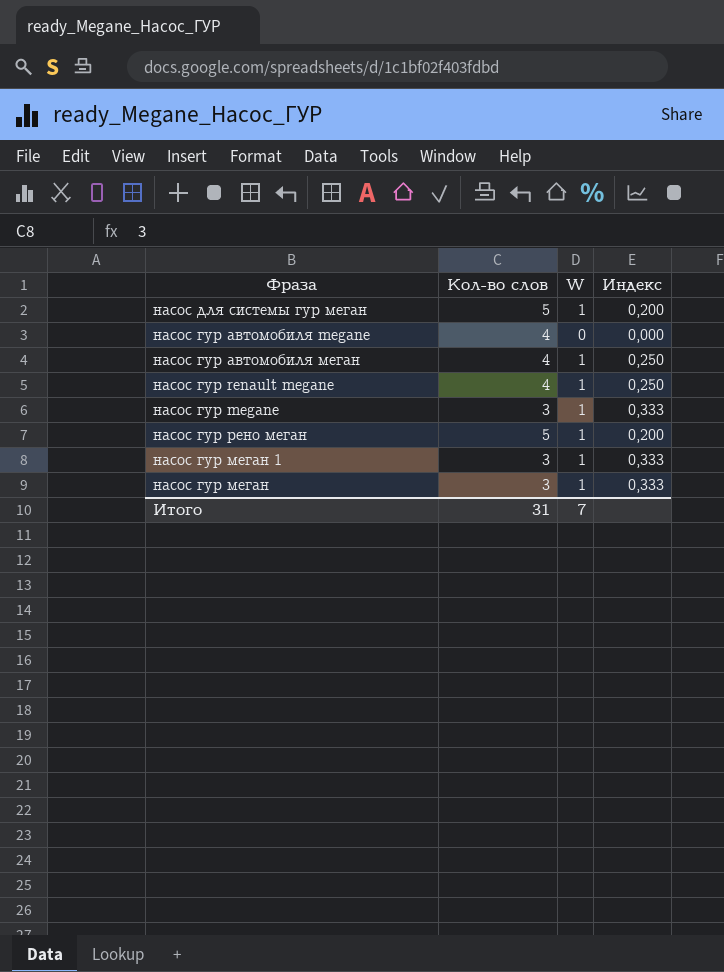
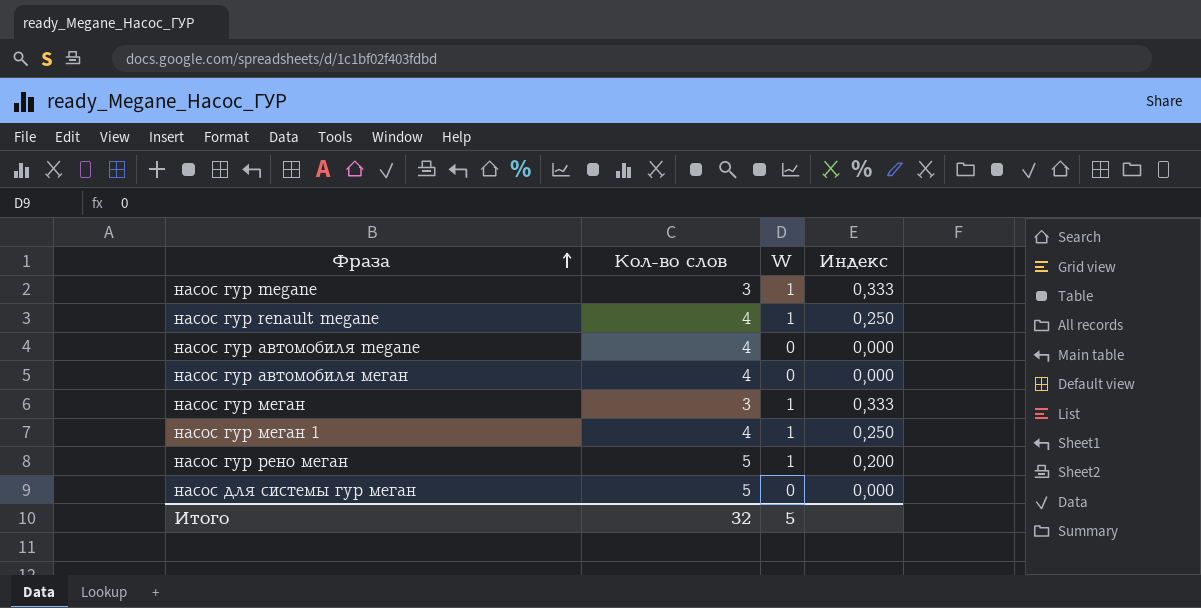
row order: none -> Фраза ascending
насос гур автомобиля меган | W: 1 -> 0
насос гур автомобиля меган | Индекс: 0,250 -> 0,000
насос гур меган 1 | Кол-во слов: 3 -> 4
насос гур меган 1 | Индекс: 0,333 -> 0,250
насос для системы гур меган | W: 1 -> 0
насос для системы гур меган | Индекс: 0,200 -> 0,000
Итого | Кол-во слов: 31 -> 32
Итого | W: 7 -> 5

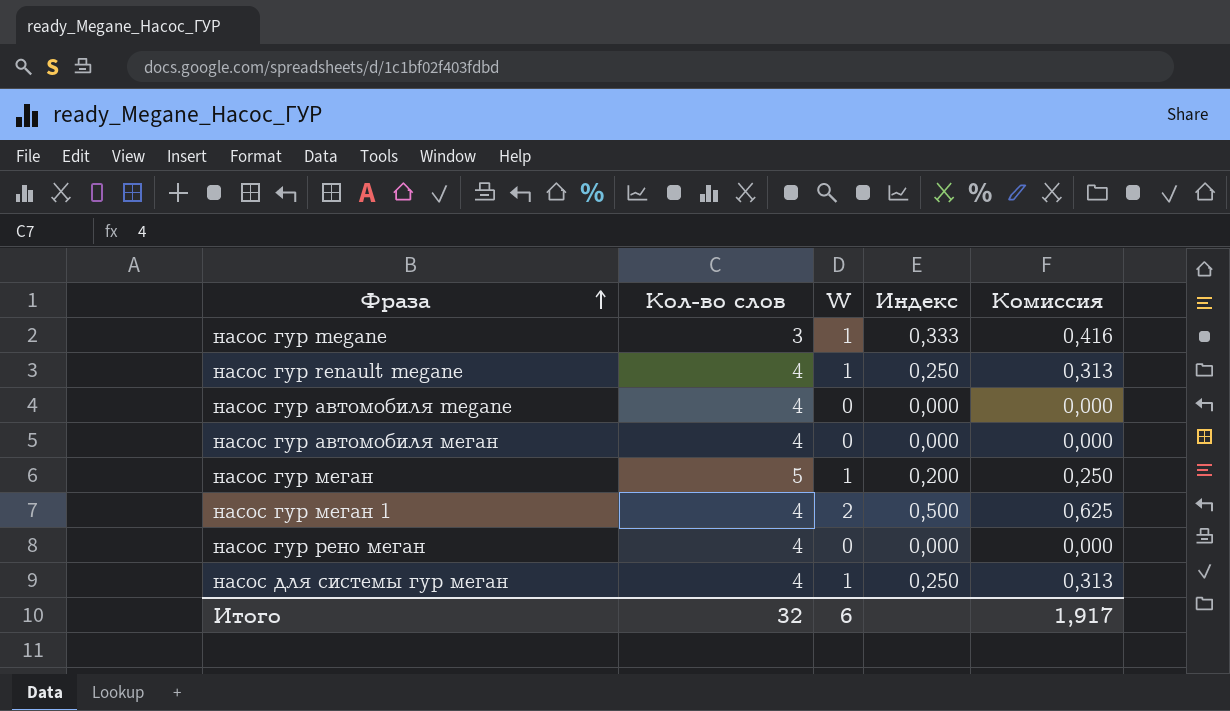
column Комиссия | formula: none -> [Индекс] * 1,25
насос гур меган | Кол-во слов: 3 -> 5
насос гур меган | Индекс: 0,333 -> 0,200
насос гур меган 1 | W: 1 -> 2
насос гур меган 1 | Индекс: 0,250 -> 0,500
насос гур рено меган | Кол-во слов: 5 -> 4
насос гур рено меган | W: 1 -> 0
насос гур рено меган | Индекс: 0,200 -> 0,000
насос для системы гур меган | Кол-во слов: 5 -> 4
насос для системы гур меган | W: 0 -> 1
насос для системы гур меган | Индекс: 0,000 -> 0,250
Итого | W: 5 -> 6

